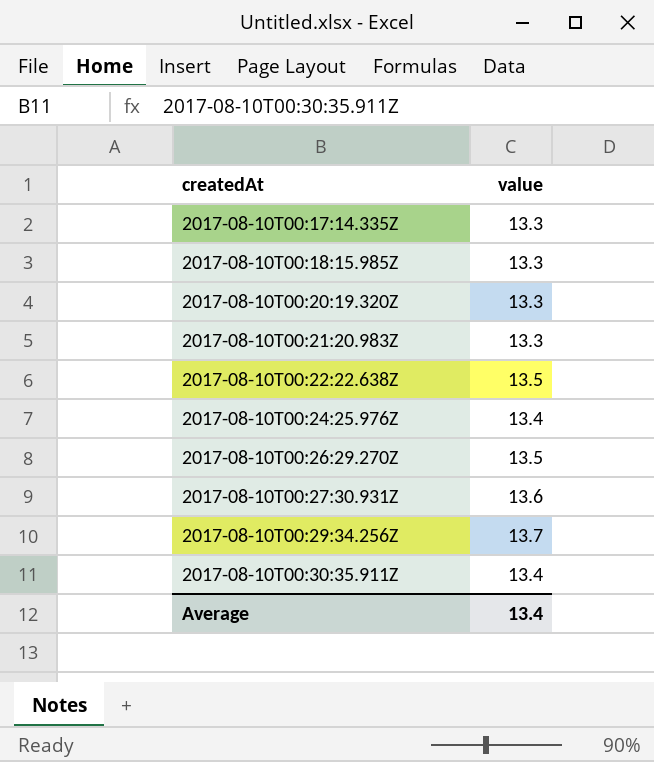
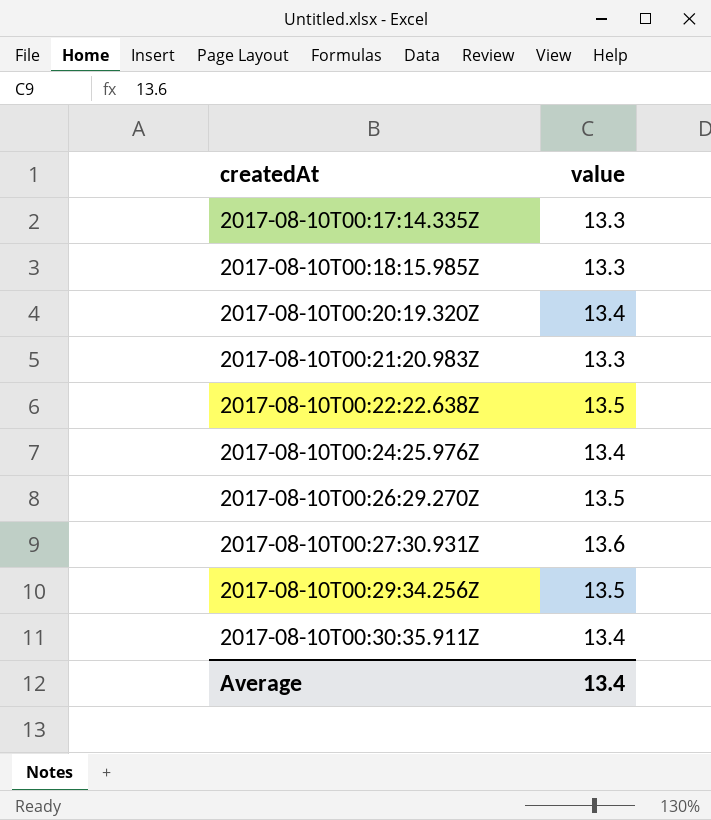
2017-08-10T00:20:19.320Z | value: 13.3 -> 13.4
2017-08-10T00:29:34.256Z | value: 13.7 -> 13.5

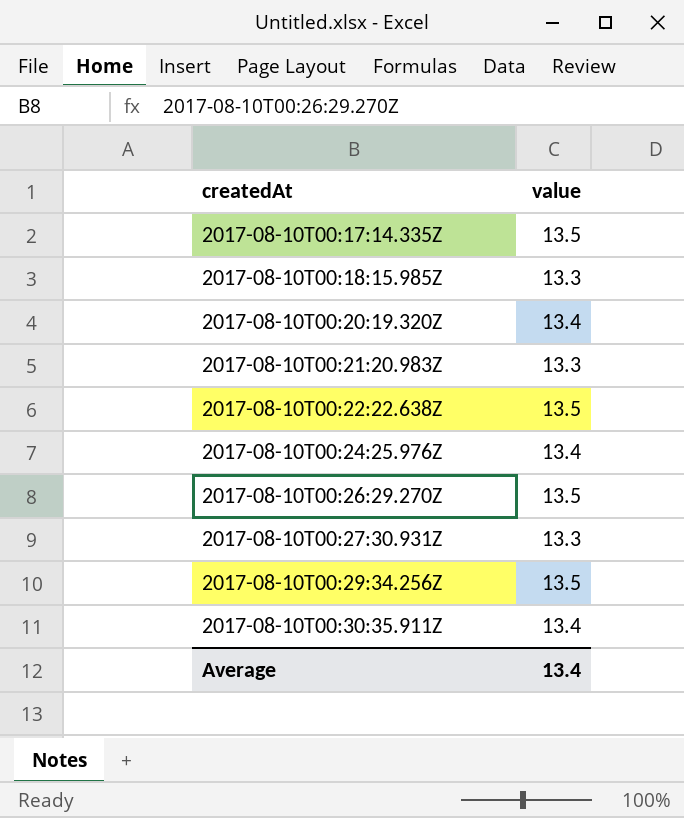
2017-08-10T00:17:14.335Z | value: 13.3 -> 13.5
2017-08-10T00:27:30.931Z | value: 13.6 -> 13.3

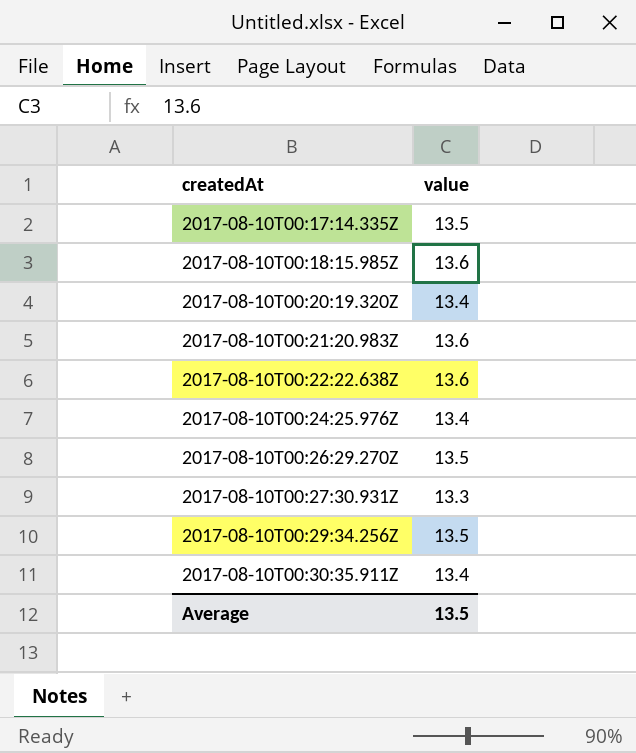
2017-08-10T00:18:15.985Z | value: 13.3 -> 13.6
2017-08-10T00:21:20.983Z | value: 13.3 -> 13.6
2017-08-10T00:22:22.638Z | value: 13.5 -> 13.6
Average | value: 13.4 -> 13.5

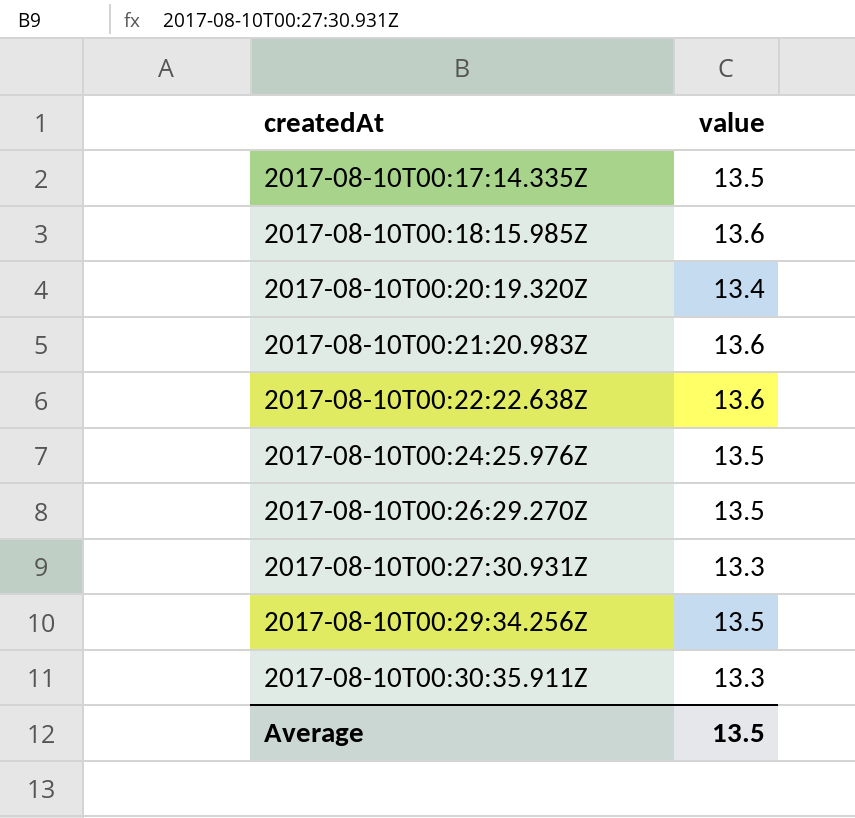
2017-08-10T00:24:25.976Z | value: 13.4 -> 13.5
2017-08-10T00:30:35.911Z | value: 13.4 -> 13.3

